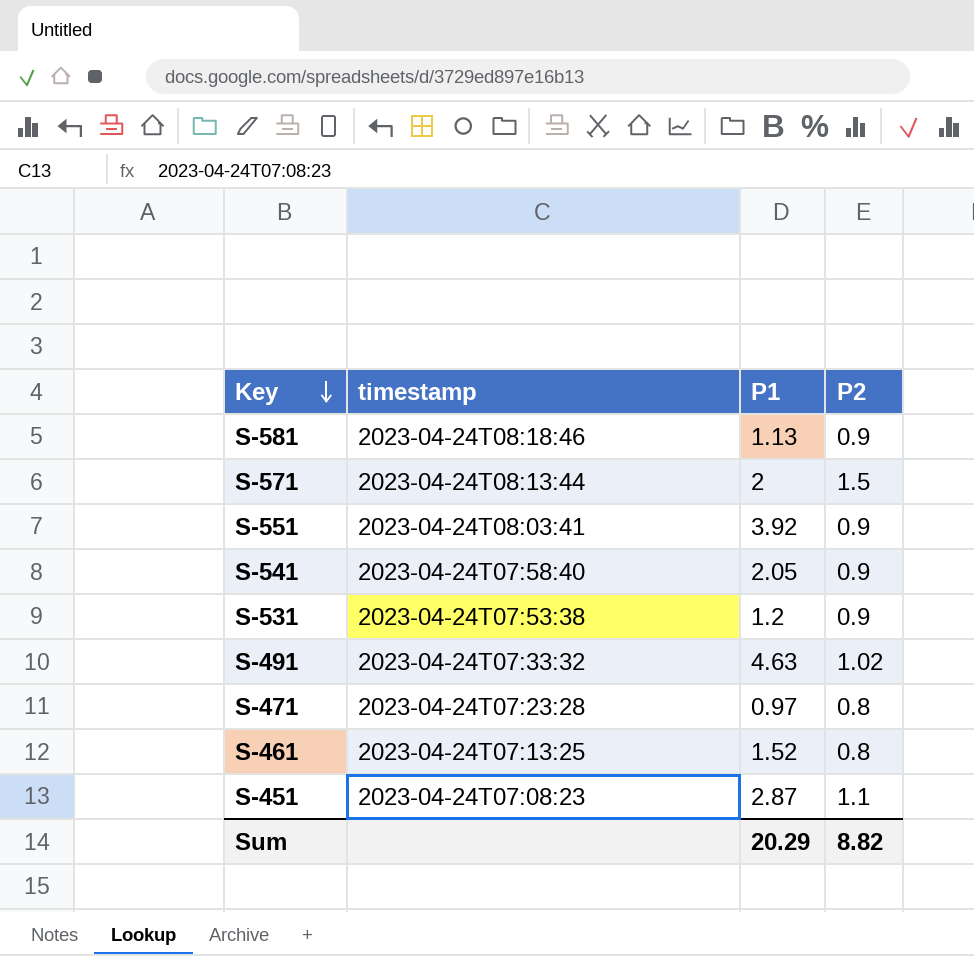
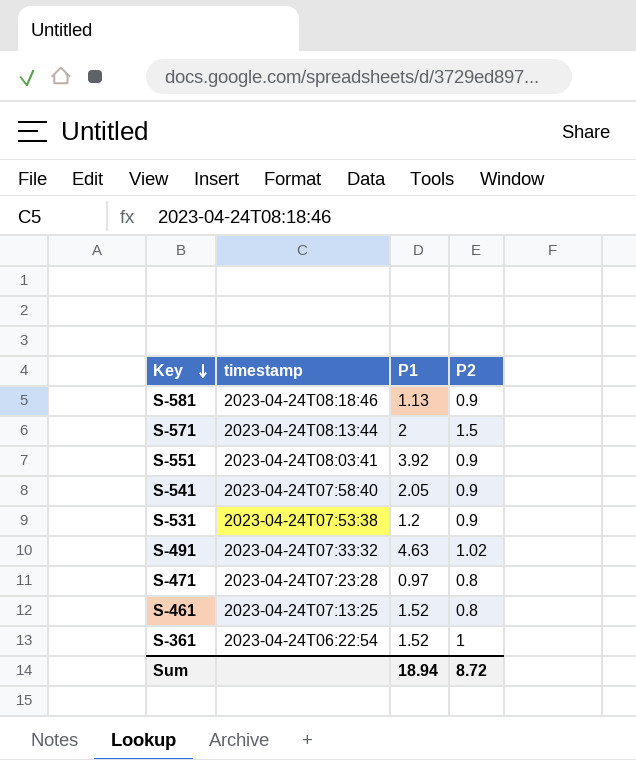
row S-451: 2023-04-24T07:08:23 | 2.87 | 1.1 -> none
row S-361: none -> 2023-04-24T06:22:54 | 1.52 | 1
Sum | P1: 20.29 -> 18.94
Sum | P2: 8.82 -> 8.72

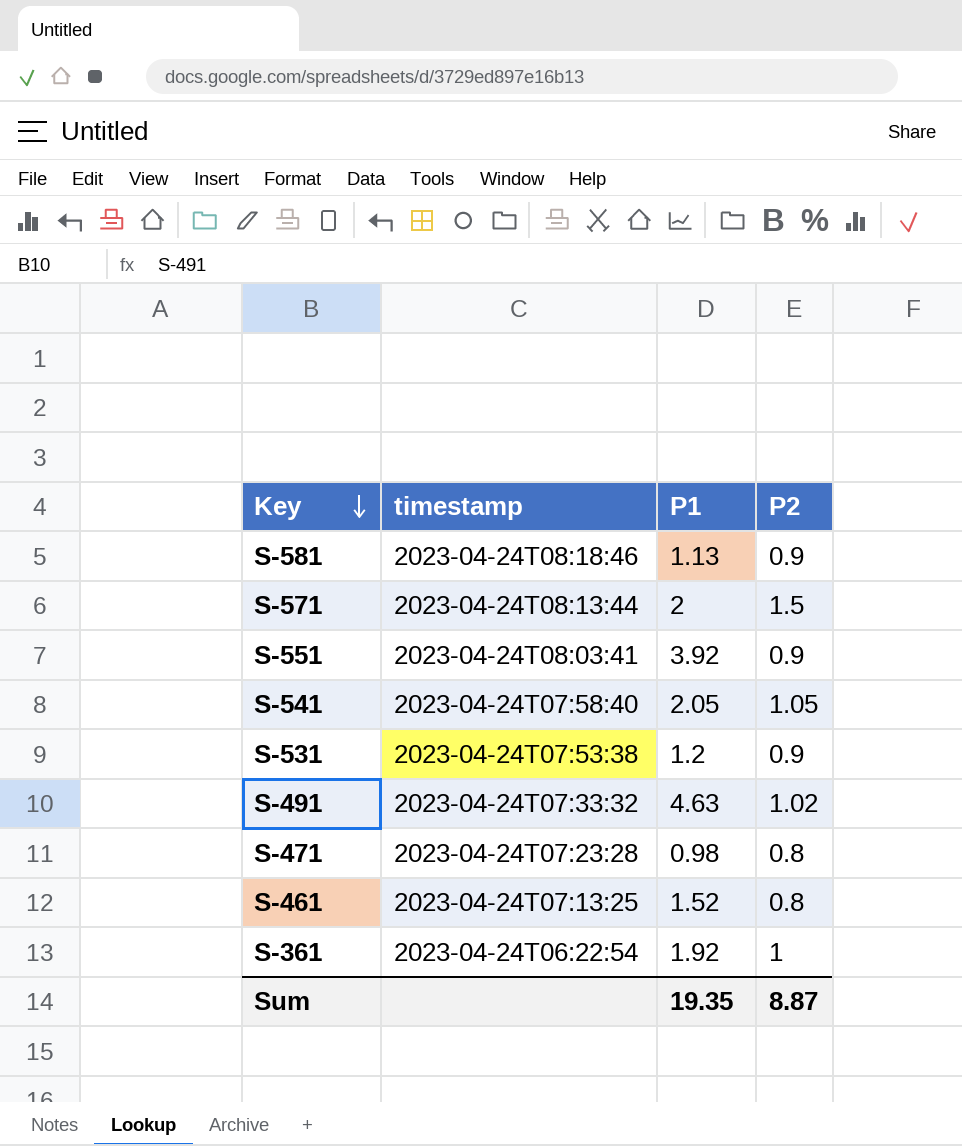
S-541 | P2: 0.9 -> 1.05
S-471 | P1: 0.97 -> 0.98
S-361 | P1: 1.52 -> 1.92
Sum | P1: 18.94 -> 19.35
Sum | P2: 8.72 -> 8.87

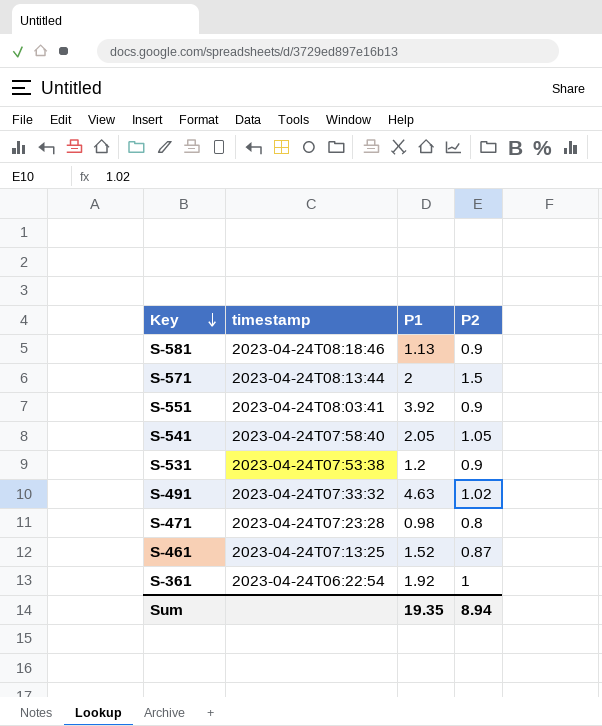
S-461 | P2: 0.8 -> 0.87
Sum | P2: 8.87 -> 8.94

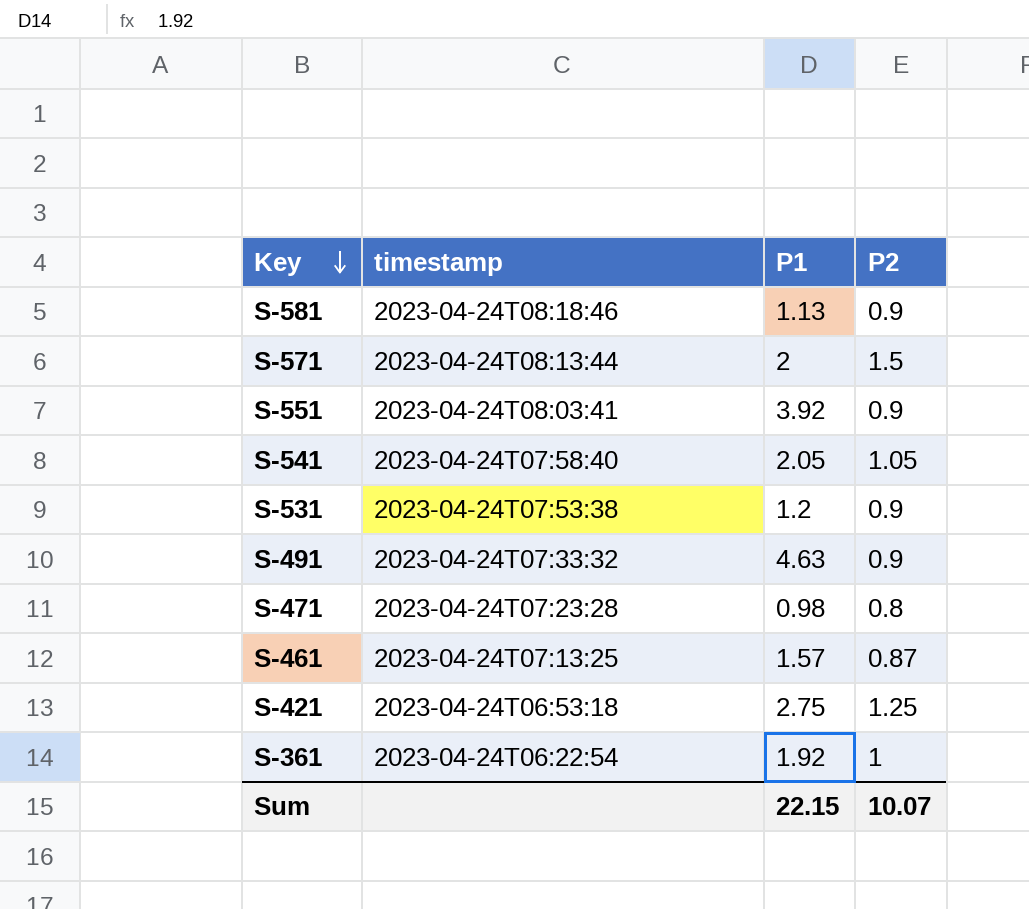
S-491 | P2: 1.02 -> 0.9
S-461 | P1: 1.52 -> 1.57
row S-421: none -> 2023-04-24T06:53:18 | 2.75 | 1.25
Sum | P1: 19.35 -> 22.15
Sum | P2: 8.94 -> 10.07

